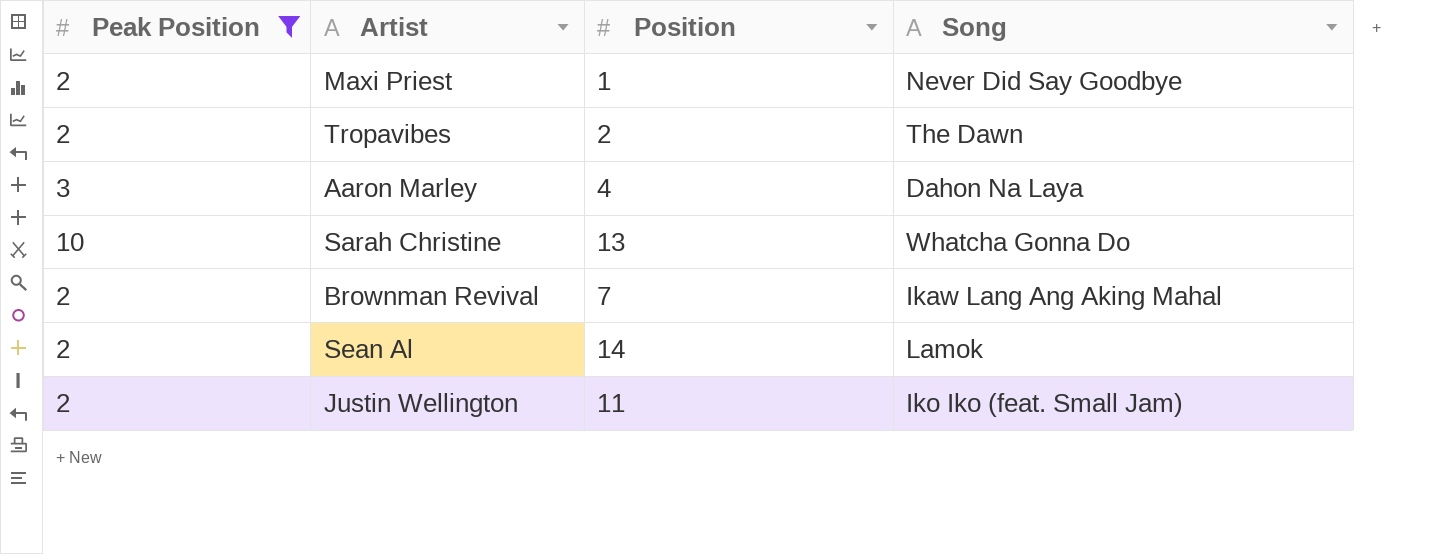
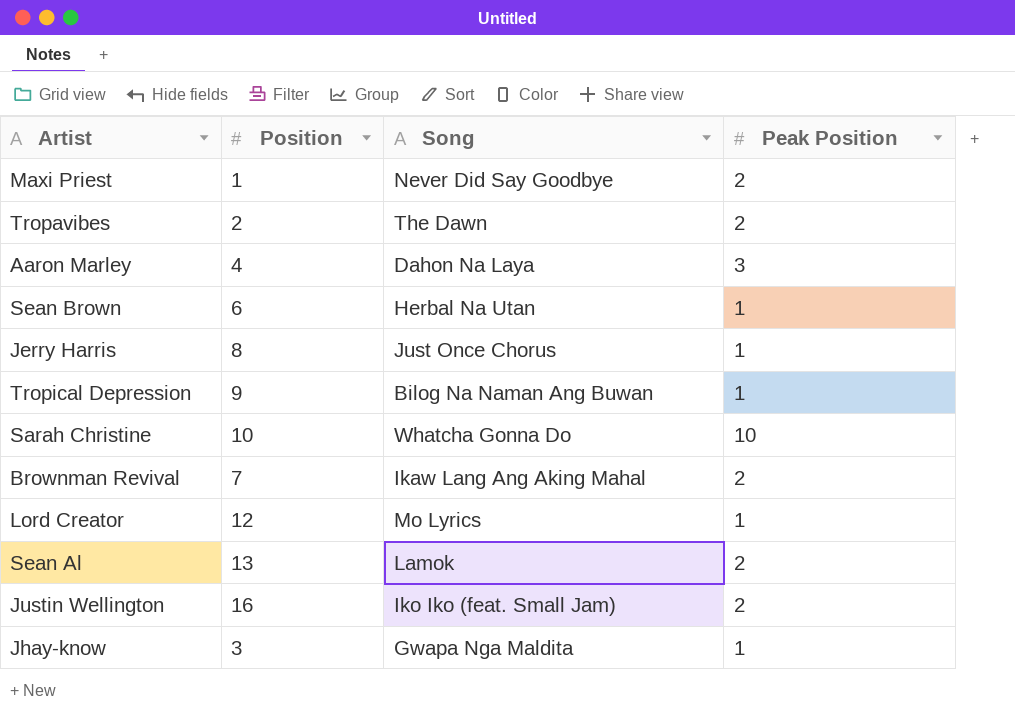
filter: Peak Position != 1 -> none
column Peak Position | position: 1 -> 4
Sarah Christine | Position: 13 -> 10
Sean Al | Position: 14 -> 13
Justin Wellington | Position: 11 -> 16

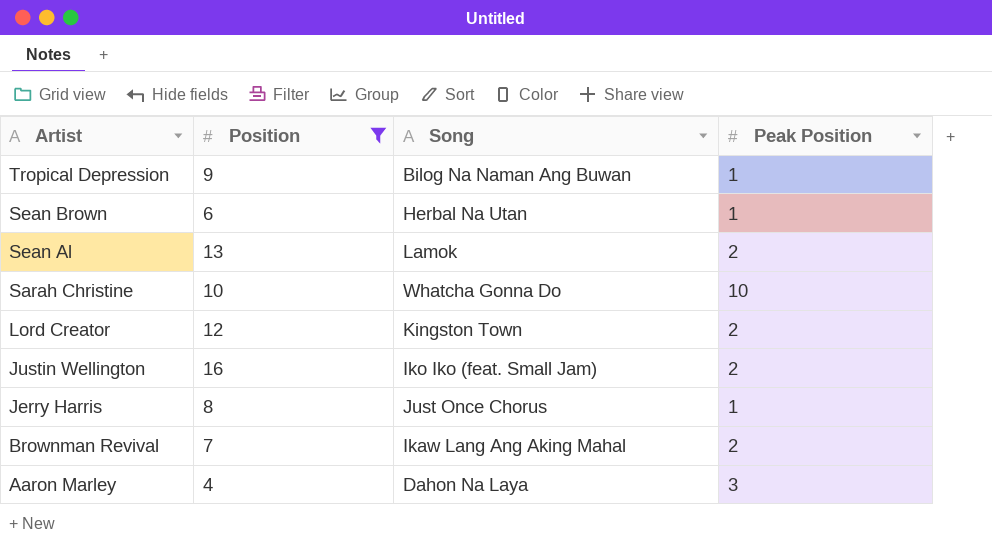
filter: none -> Position >= 4
row order: none -> Artist descending
Lord Creator | Song: Mo Lyrics -> Kingston Town
Lord Creator | Peak Position: 1 -> 2

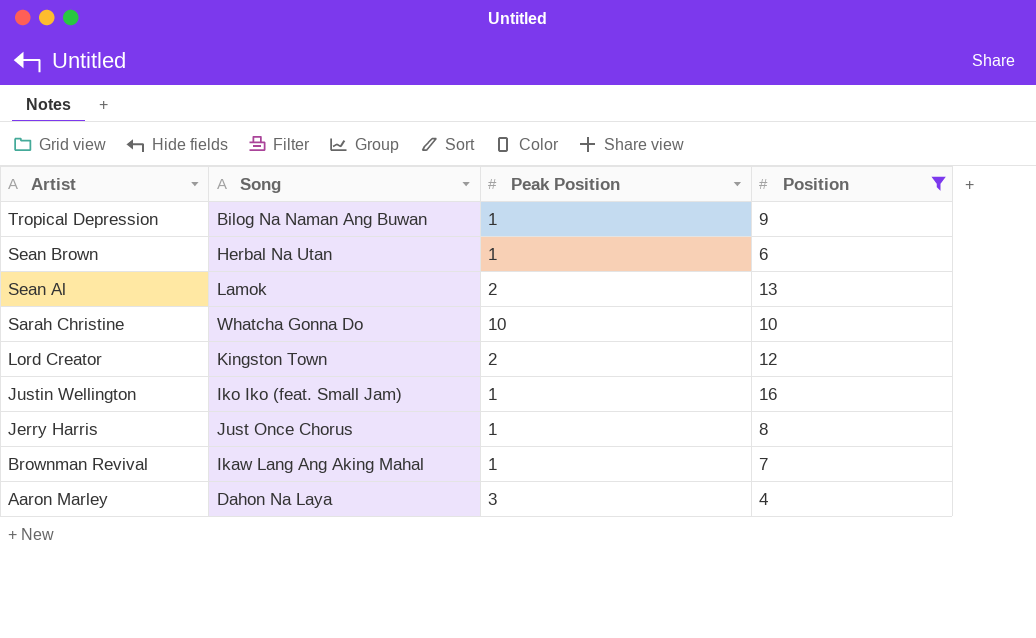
column Position | position: 2 -> 4
Justin Wellington | Peak Position: 2 -> 1
Brownman Revival | Peak Position: 2 -> 1

